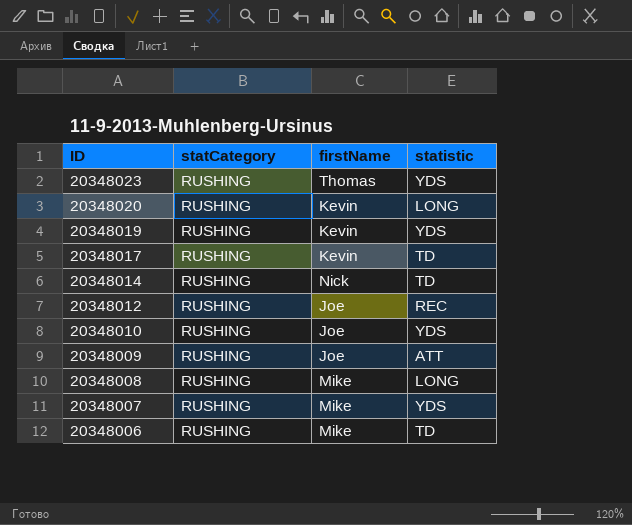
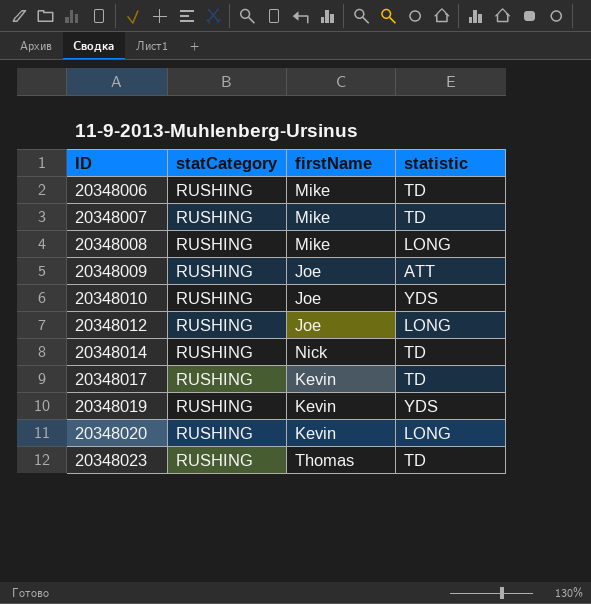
row order: ID descending -> ID ascending
20348007 | statistic: YDS -> TD
20348012 | statistic: REC -> LONG
20348023 | statistic: YDS -> TD

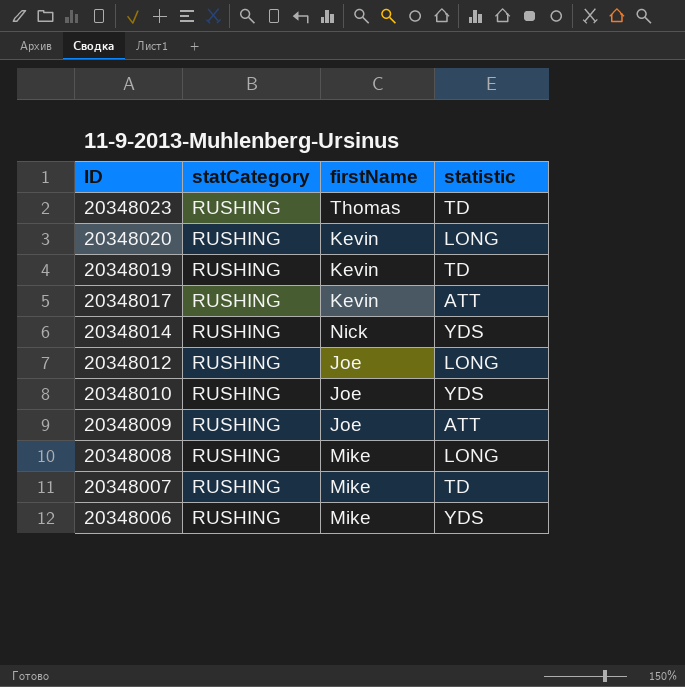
row order: ID ascending -> ID descending
20348019 | statistic: YDS -> TD
20348017 | statistic: TD -> ATT
20348014 | statistic: TD -> YDS
20348006 | statistic: TD -> YDS

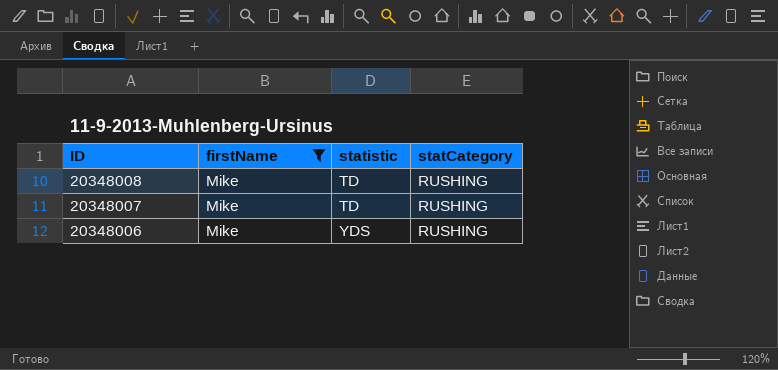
filter: none -> firstName = Mike
column statCategory | position: 2 -> 4
20348008 | statistic: LONG -> TD

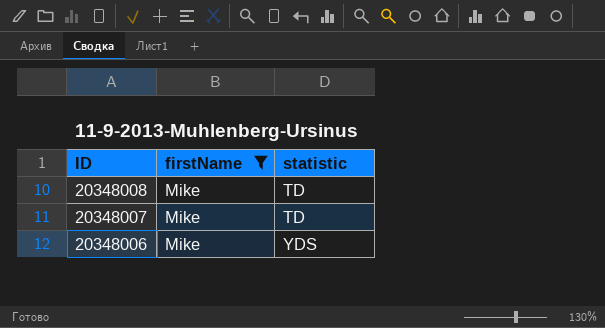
column statCategory | position: 4 -> none

